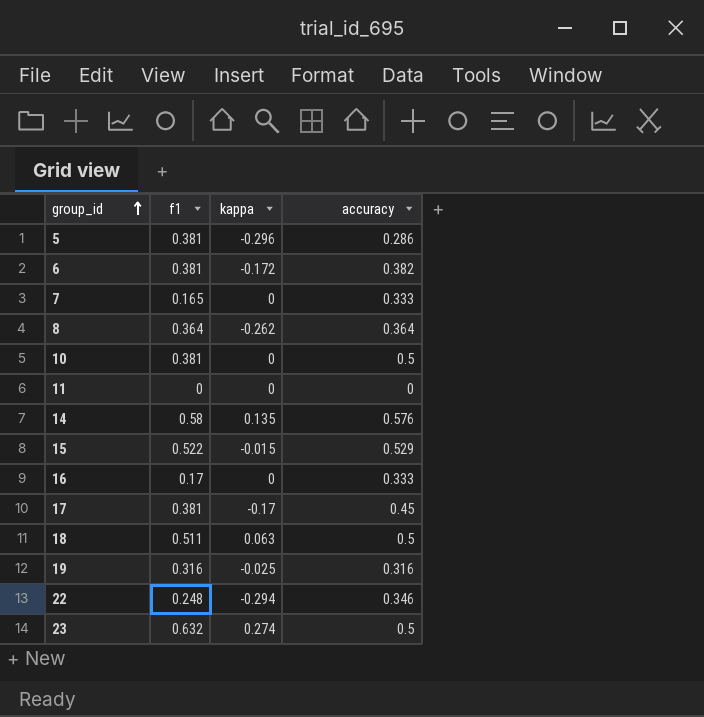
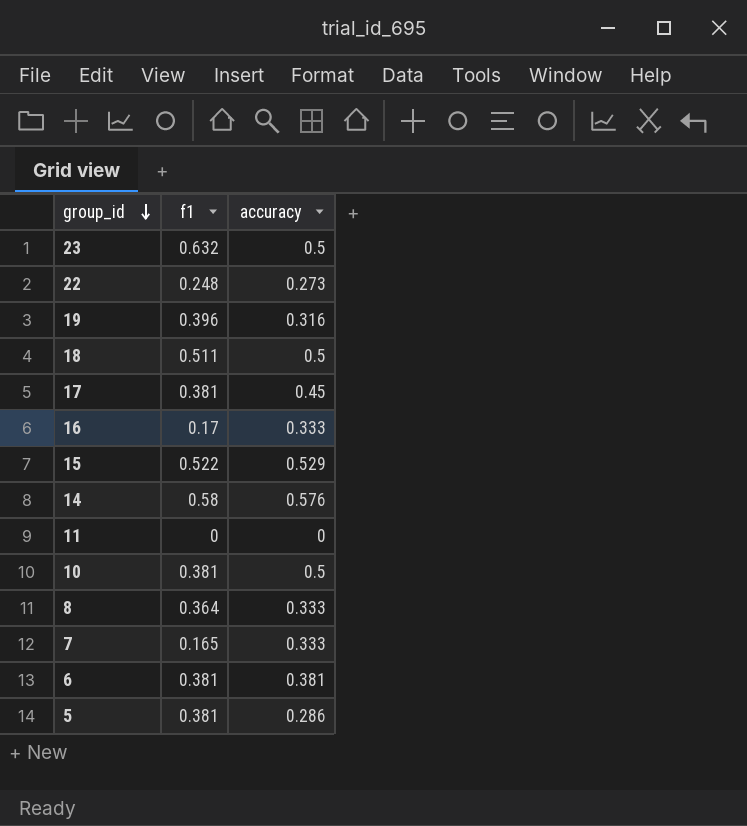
row order: group_id ascending -> group_id descending
column kappa | position: 3 -> none
22 | accuracy: 0.346 -> 0.273
19 | f1: 0.316 -> 0.396
8 | accuracy: 0.364 -> 0.333
6 | accuracy: 0.382 -> 0.381

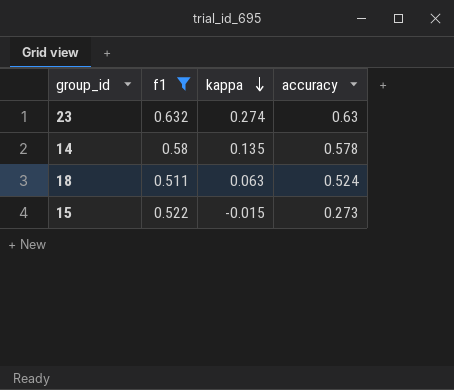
filter: none -> f1 >= 0.511
row order: group_id descending -> kappa descending
column kappa | position: none -> 3
23 | accuracy: 0.5 -> 0.63
14 | accuracy: 0.576 -> 0.578
18 | accuracy: 0.5 -> 0.524
15 | accuracy: 0.529 -> 0.273

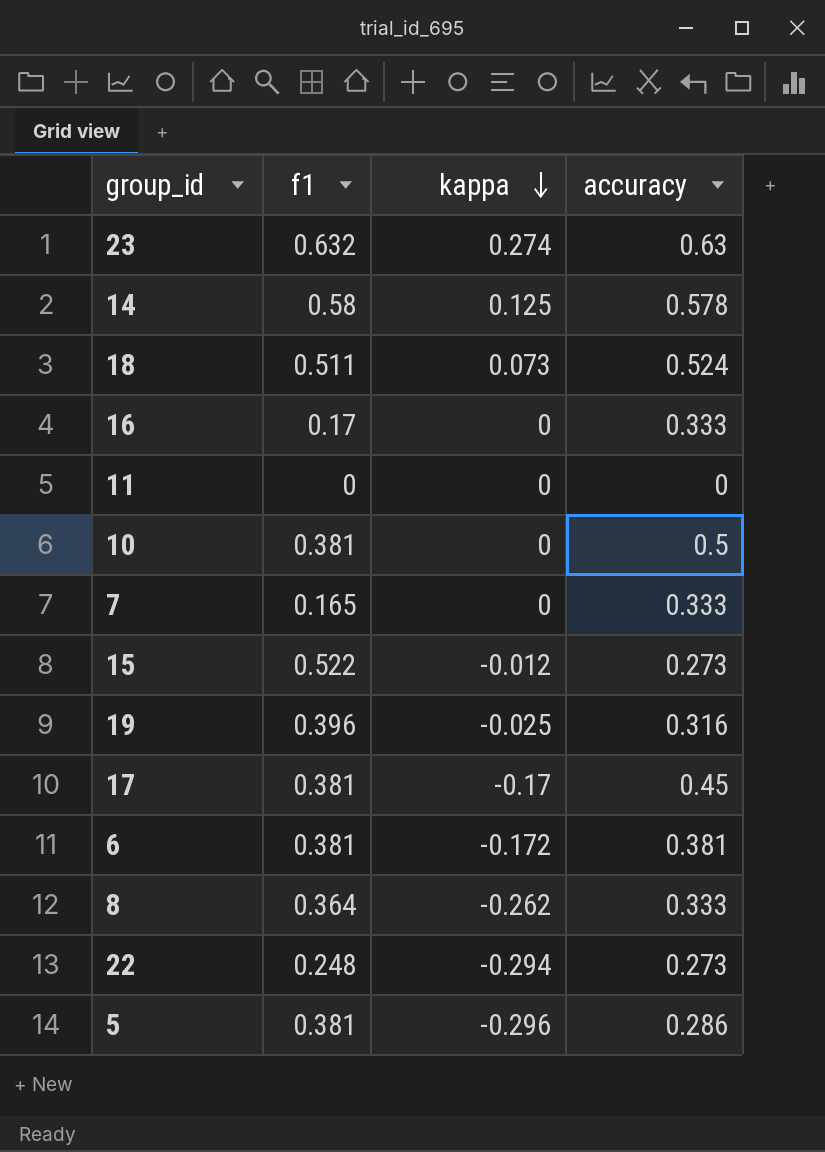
filter: f1 >= 0.511 -> none
14 | kappa: 0.135 -> 0.125
18 | kappa: 0.063 -> 0.073
15 | kappa: -0.015 -> -0.012

